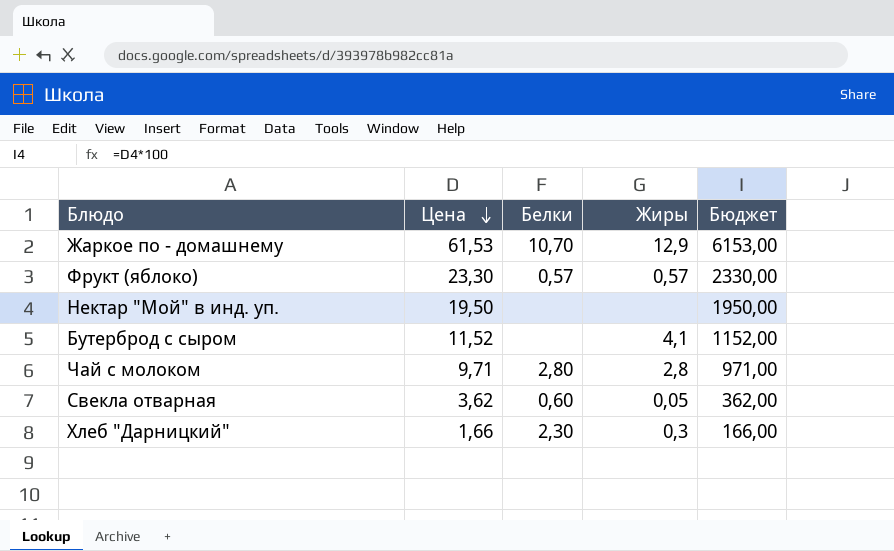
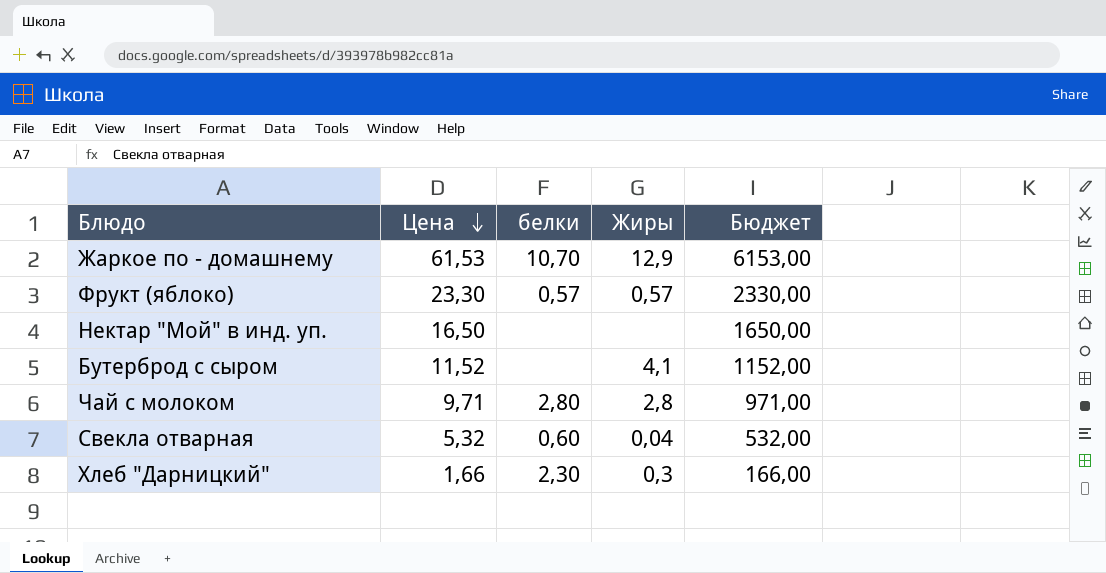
column name: Белки -> белки
Нектар "Мой" в инд. уп. | Цена: 19,50 -> 16,50
Нектар "Мой" в инд. уп. | Бюджет: 1950,00 -> 1650,00
Свекла отварная | Цена: 3,62 -> 5,32
Свекла отварная | Жиры: 0,05 -> 0,04
Свекла отварная | Бюджет: 362,00 -> 532,00

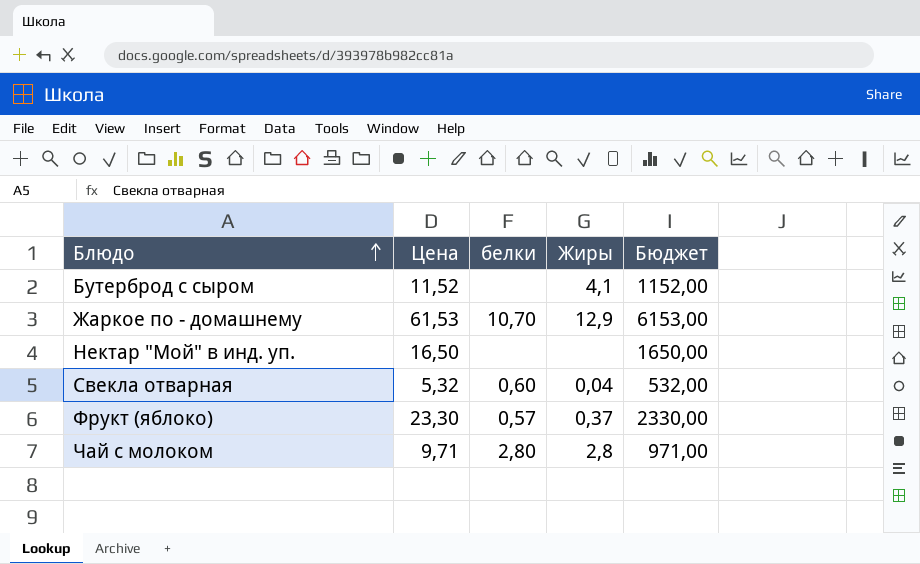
row order: Цена descending -> Блюдо ascending
row Хлеб "Дарницкий": 1,66 | 2,30 | 0,3 | 166,00 -> none
Фрукт (яблоко) | Жиры: 0,57 -> 0,37

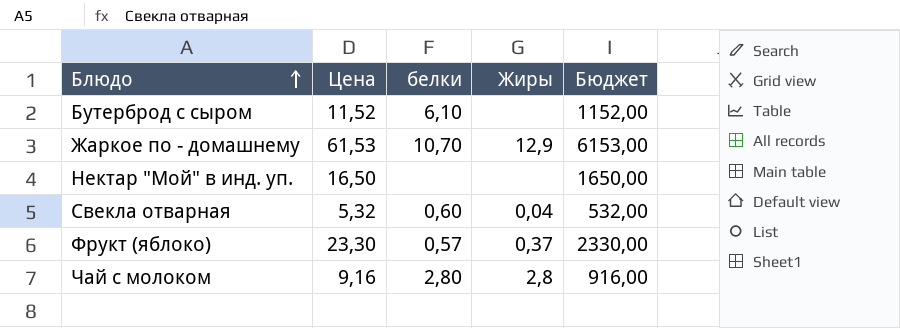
Бутерброд с сыром | белки: none -> 6,10
Бутерброд с сыром | Жиры: 4,1 -> none
Чай с молоком | Цена: 9,71 -> 9,16
Чай с молоком | Бюджет: 971,00 -> 916,00

